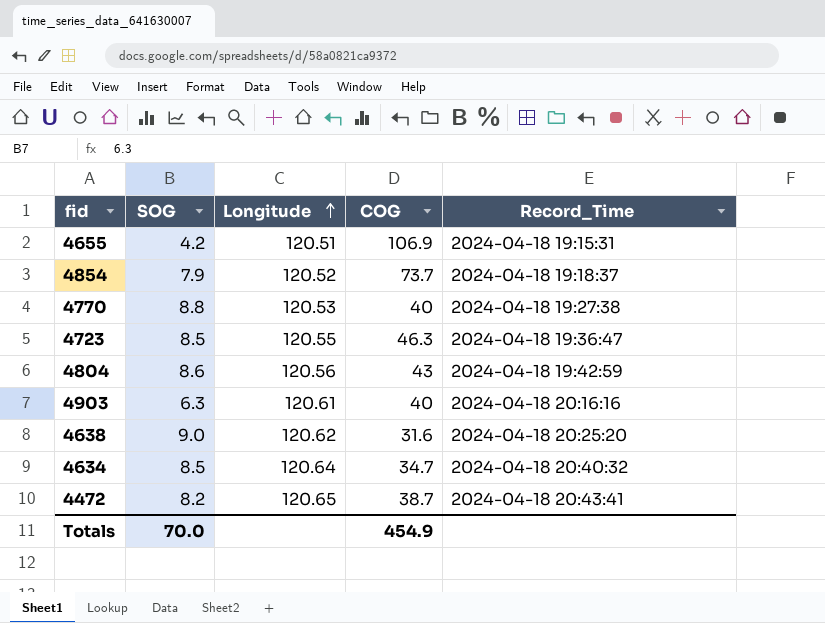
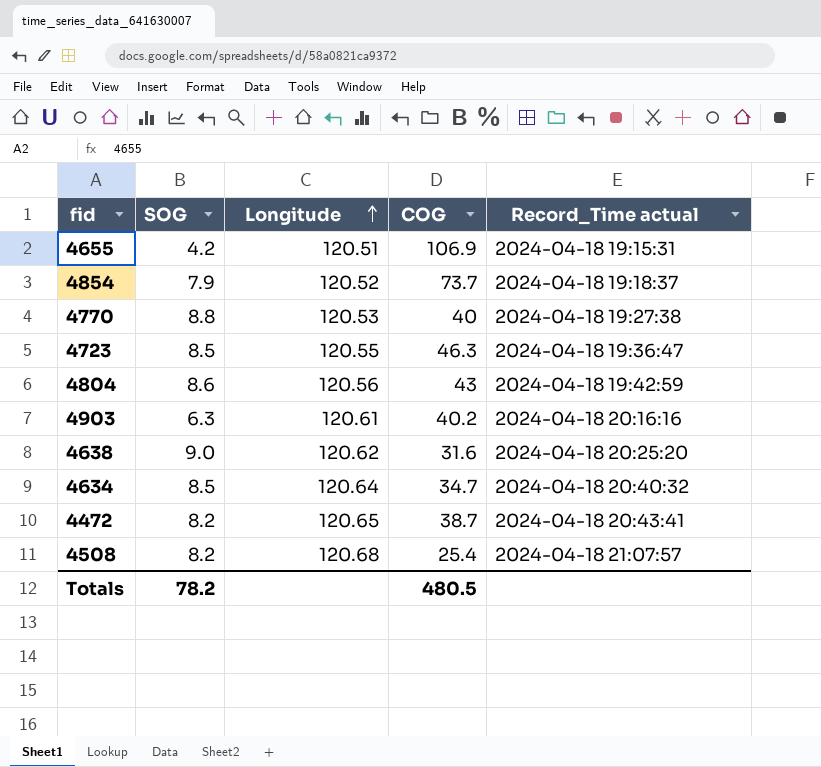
column name: Record_Time -> Record_Time actual
4903 | COG: 40 -> 40.2
row 4508: none -> 8.2 | 120.68 | 25.4 | 2024-04-18 21:07:57
Totals | SOG: 70.0 -> 78.2
Totals | COG: 454.9 -> 480.5

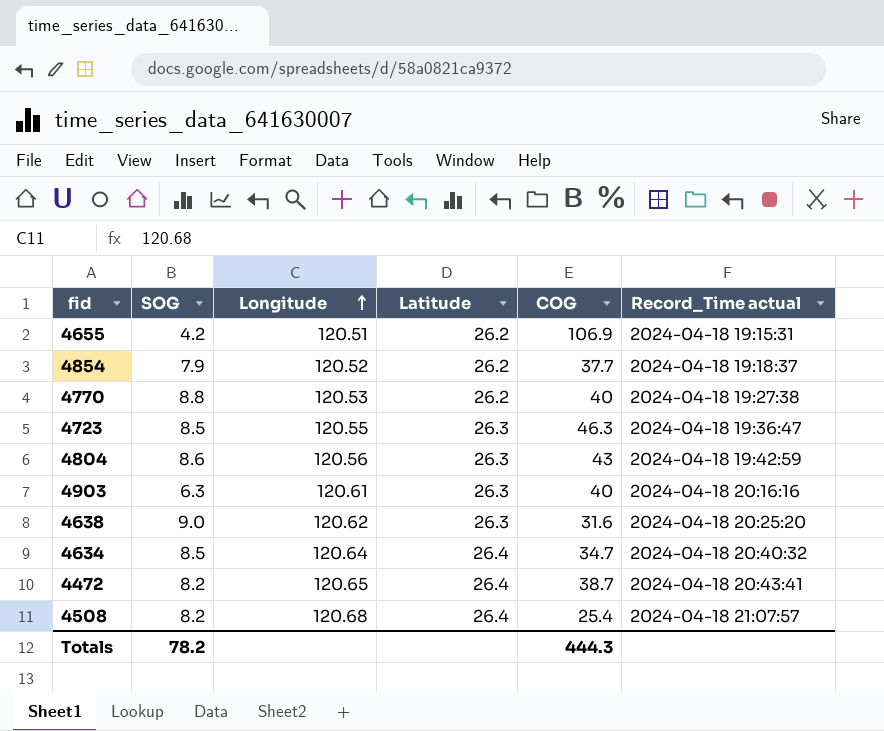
column Latitude | position: none -> 4
4854 | COG: 73.7 -> 37.7
4903 | COG: 40.2 -> 40
Totals | COG: 480.5 -> 444.3

